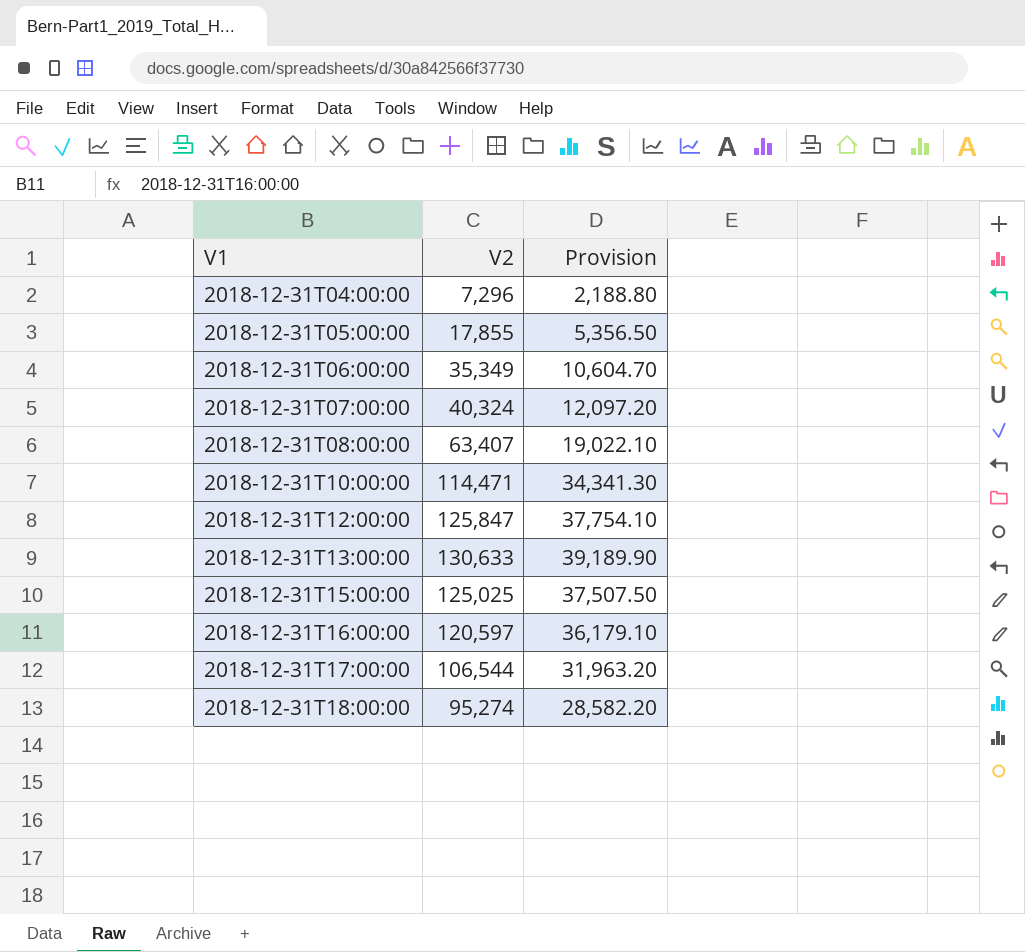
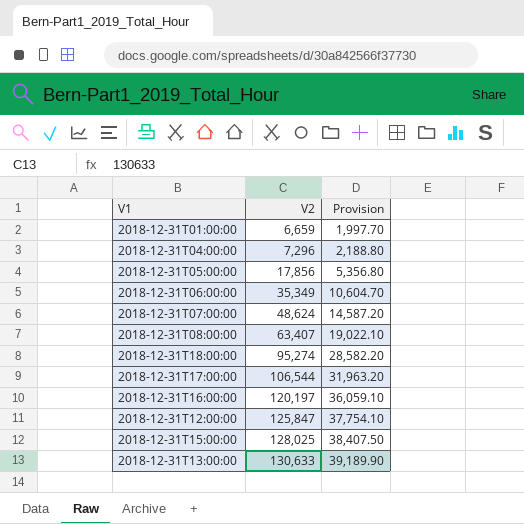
row order: V1 ascending -> V2 ascending
row 2018-12-31T10:00:00: 114,471 | 34,341.30 -> none
row 2018-12-31T01:00:00: none -> 6,659 | 1,997.70
2018-12-31T05:00:00 | V2: 17,855 -> 17,856
2018-12-31T05:00:00 | Provision: 5,356.50 -> 5,356.80
2018-12-31T07:00:00 | V2: 40,324 -> 48,624
2018-12-31T07:00:00 | Provision: 12,097.20 -> 14,587.20
2018-12-31T16:00:00 | V2: 120,597 -> 120,197
2018-12-31T16:00:00 | Provision: 36,179.10 -> 36,059.10
2018-12-31T15:00:00 | V2: 125,025 -> 128,025
2018-12-31T15:00:00 | Provision: 37,507.50 -> 38,407.50

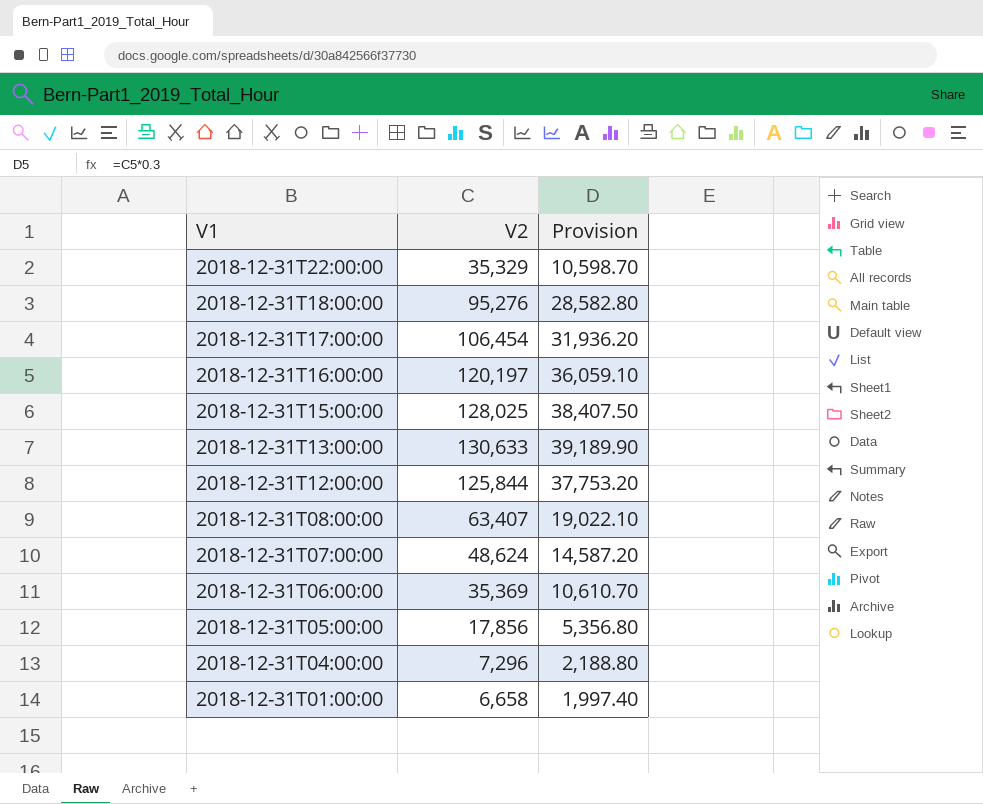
row order: V2 ascending -> V1 descending
row 2018-12-31T22:00:00: none -> 35,329 | 10,598.70
2018-12-31T18:00:00 | V2: 95,274 -> 95,276
2018-12-31T18:00:00 | Provision: 28,582.20 -> 28,582.80
2018-12-31T17:00:00 | V2: 106,544 -> 106,454
2018-12-31T17:00:00 | Provision: 31,963.20 -> 31,936.20
2018-12-31T12:00:00 | V2: 125,847 -> 125,844
2018-12-31T12:00:00 | Provision: 37,754.10 -> 37,753.20
2018-12-31T06:00:00 | V2: 35,349 -> 35,369
2018-12-31T06:00:00 | Provision: 10,604.70 -> 10,610.70
2018-12-31T01:00:00 | V2: 6,659 -> 6,658
2018-12-31T01:00:00 | Provision: 1,997.70 -> 1,997.40

